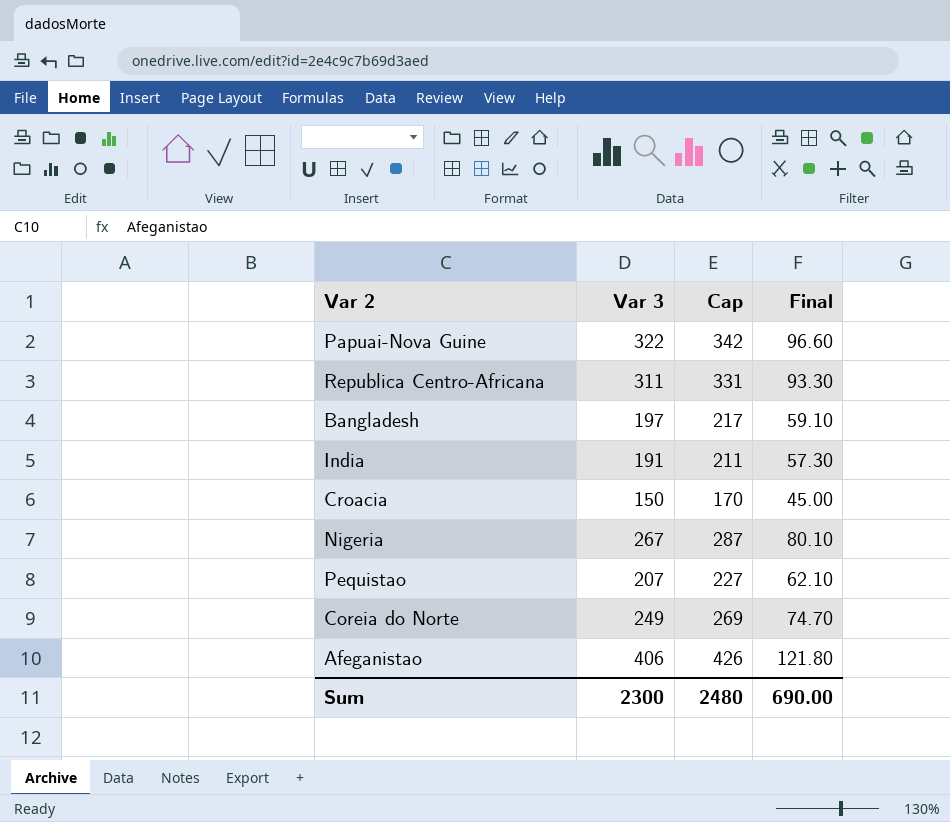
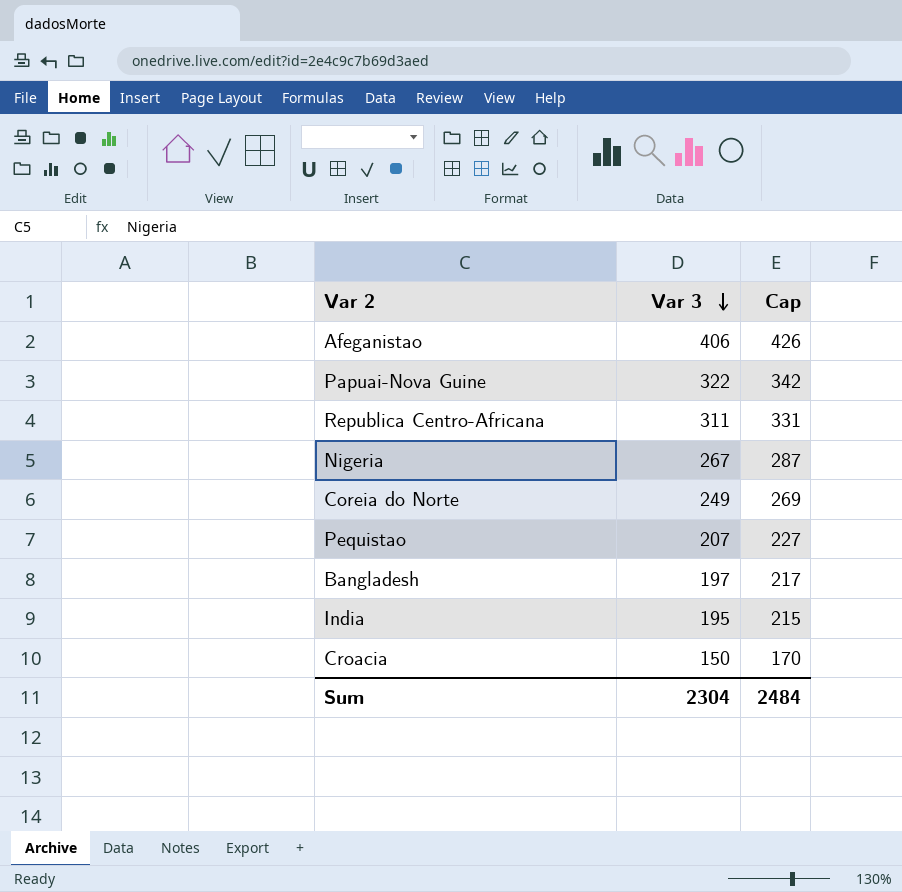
row order: none -> Var 3 descending
column Final | formula: [Var 3] * 0.3 -> none
India | Var 3: 191 -> 195
India | Cap: 211 -> 215
Sum | Var 3: 2300 -> 2304
Sum | Cap: 2480 -> 2484

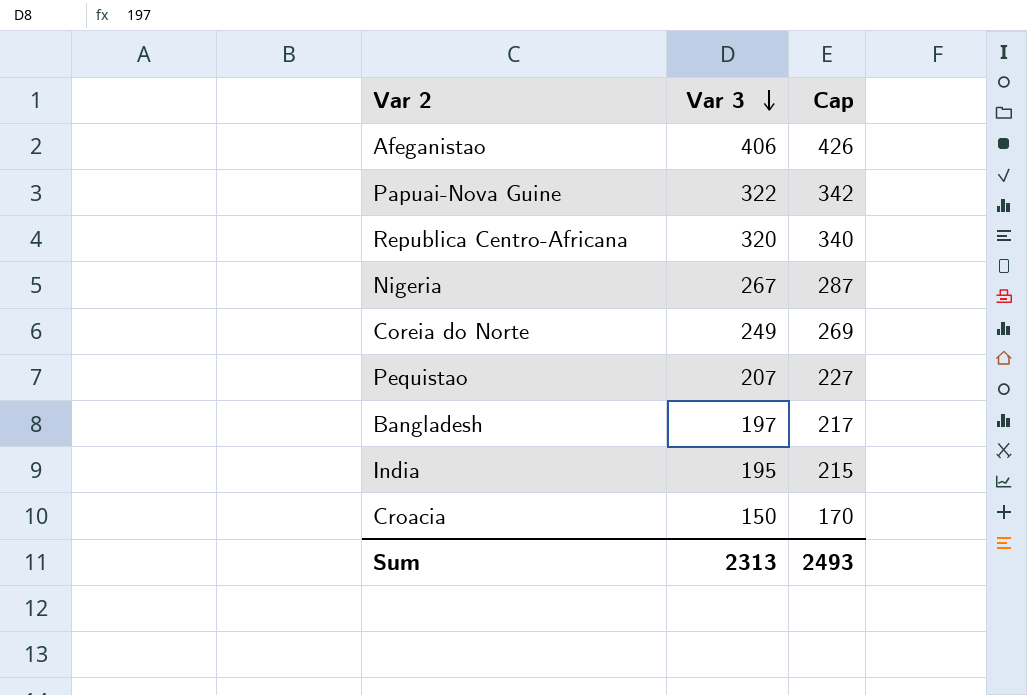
Republica Centro-Africana | Var 3: 311 -> 320
Republica Centro-Africana | Cap: 331 -> 340
Sum | Var 3: 2304 -> 2313
Sum | Cap: 2484 -> 2493

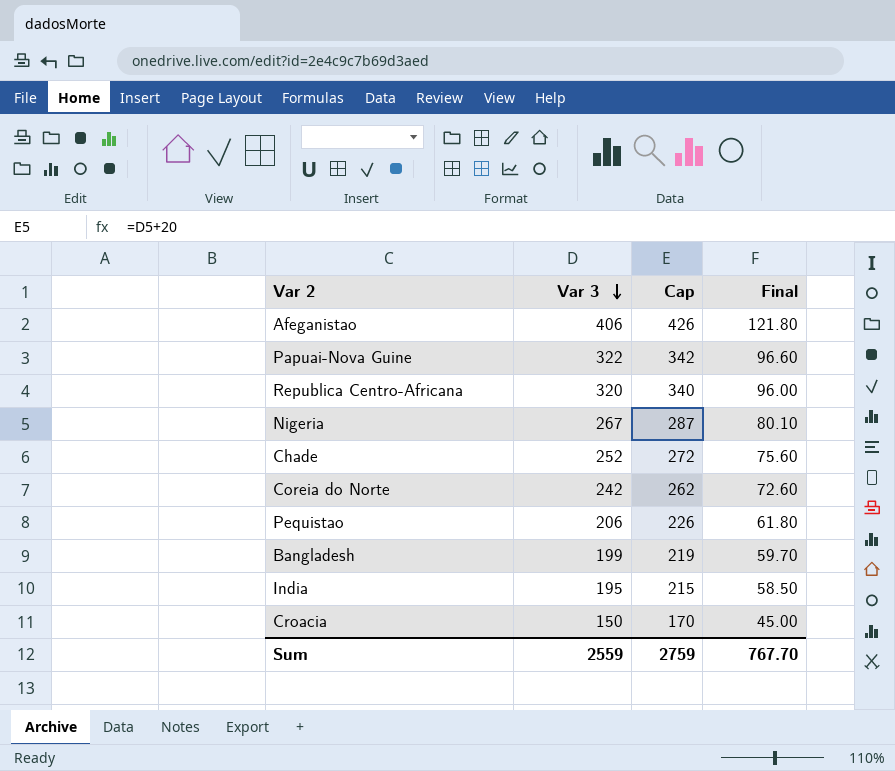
column Final | formula: none -> [Var 3] * 0.3
row Chade: none -> 252 | 272 | 75.60
Coreia do Norte | Var 3: 249 -> 242
Coreia do Norte | Cap: 269 -> 262
Pequistao | Var 3: 207 -> 206
Pequistao | Cap: 227 -> 226
Bangladesh | Var 3: 197 -> 199
Bangladesh | Cap: 217 -> 219
Sum | Var 3: 2313 -> 2559
Sum | Cap: 2493 -> 2759

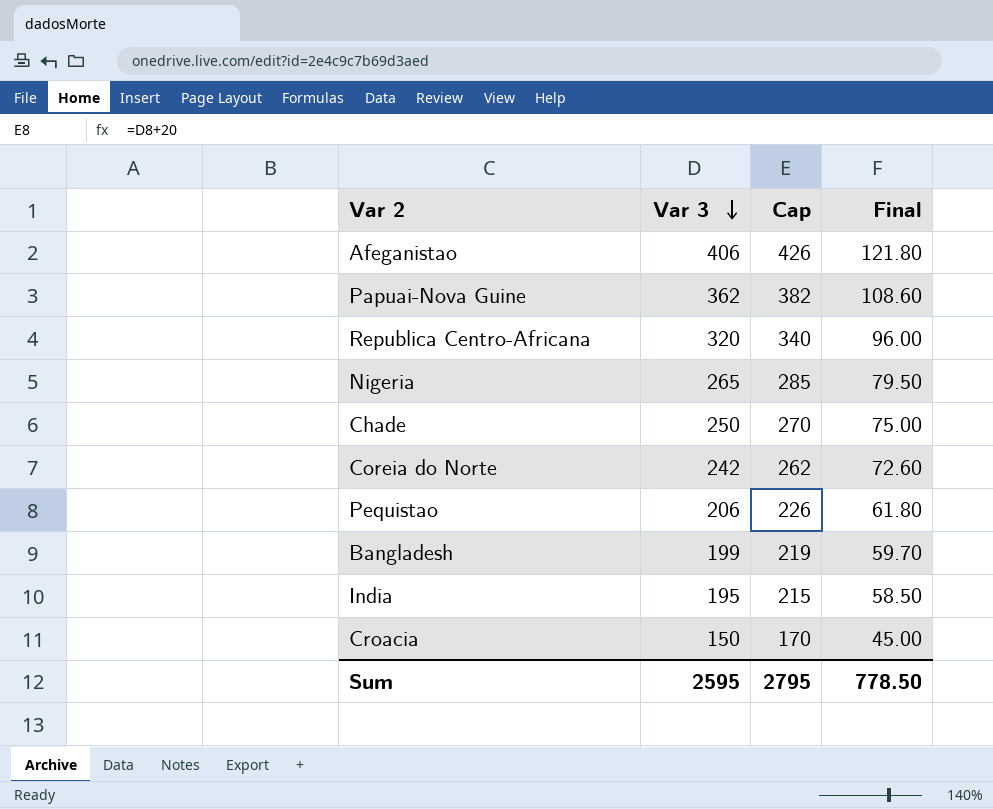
Papuai-Nova Guine | Var 3: 322 -> 362
Papuai-Nova Guine | Cap: 342 -> 382
Papuai-Nova Guine | Final: 96.60 -> 108.60
Nigeria | Var 3: 267 -> 265
Nigeria | Cap: 287 -> 285
Nigeria | Final: 80.10 -> 79.50
Chade | Var 3: 252 -> 250
Chade | Cap: 272 -> 270
Chade | Final: 75.60 -> 75.00
Sum | Var 3: 2559 -> 2595
Sum | Cap: 2759 -> 2795
Sum | Final: 767.70 -> 778.50

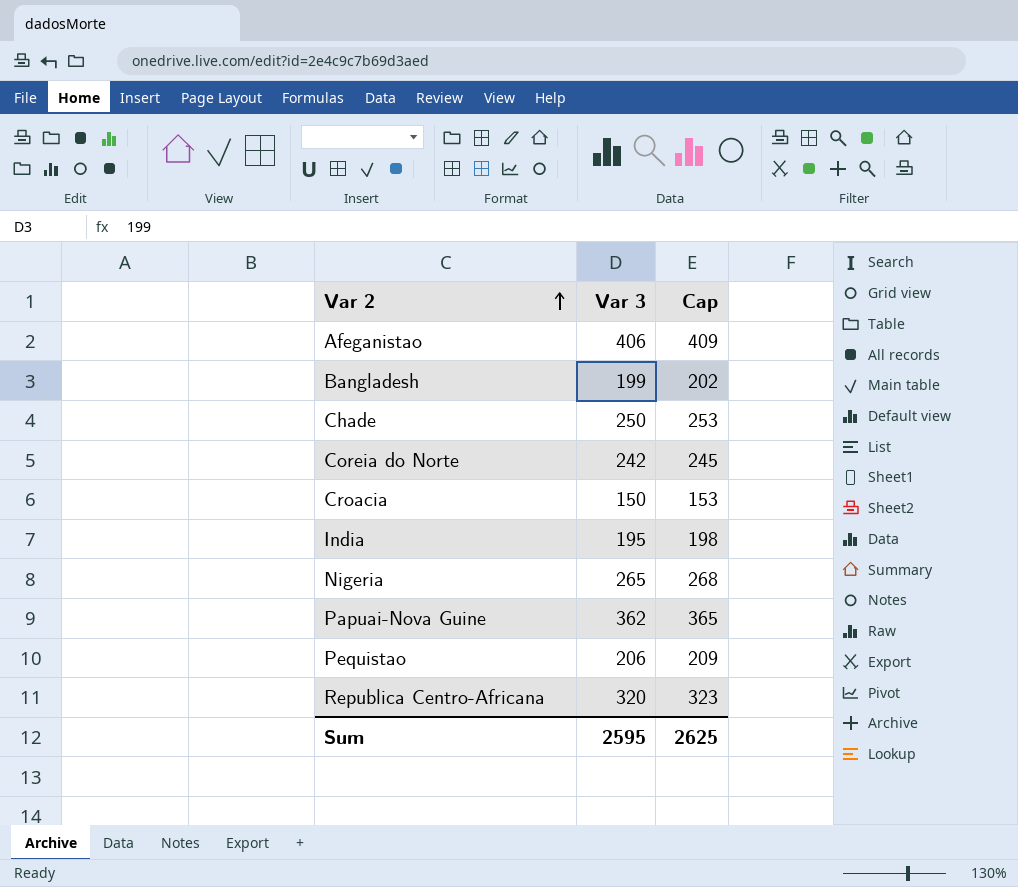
row order: Var 3 descending -> Var 2 ascending
column Final | formula: [Var 3] * 0.3 -> none
column Cap | formula: [Var 3] + 20 -> [Var 3] + 3
Sum | Cap: 2795 -> 2625

